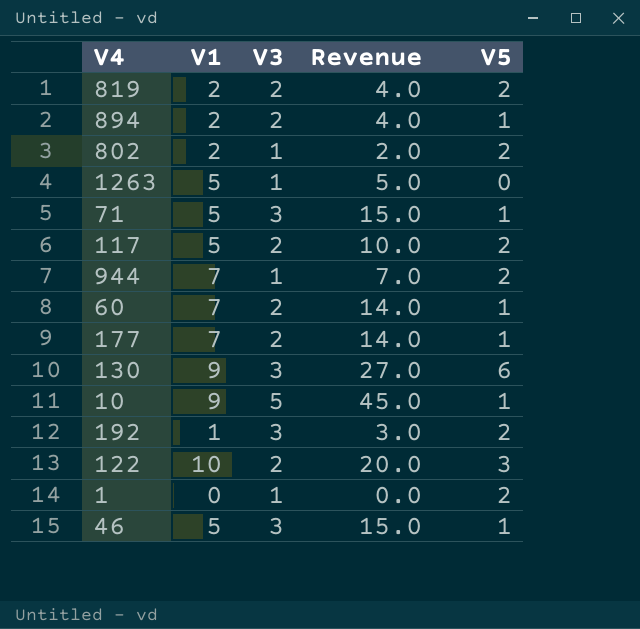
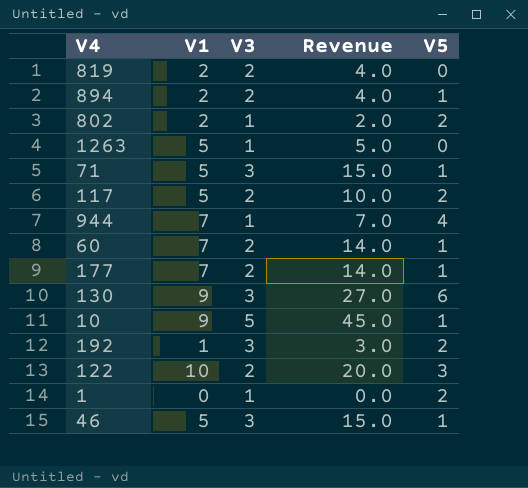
819 | V5: 2 -> 0
944 | V5: 2 -> 4

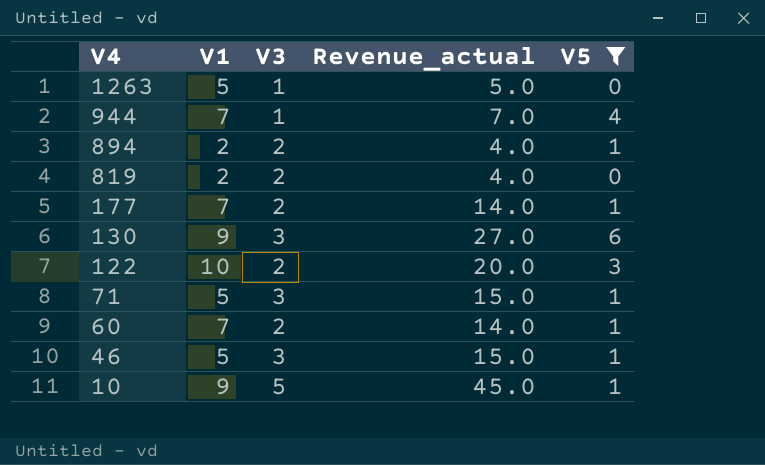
filter: none -> V5 != 2
row order: none -> V4 descending
column name: Revenue -> Revenue_actual

